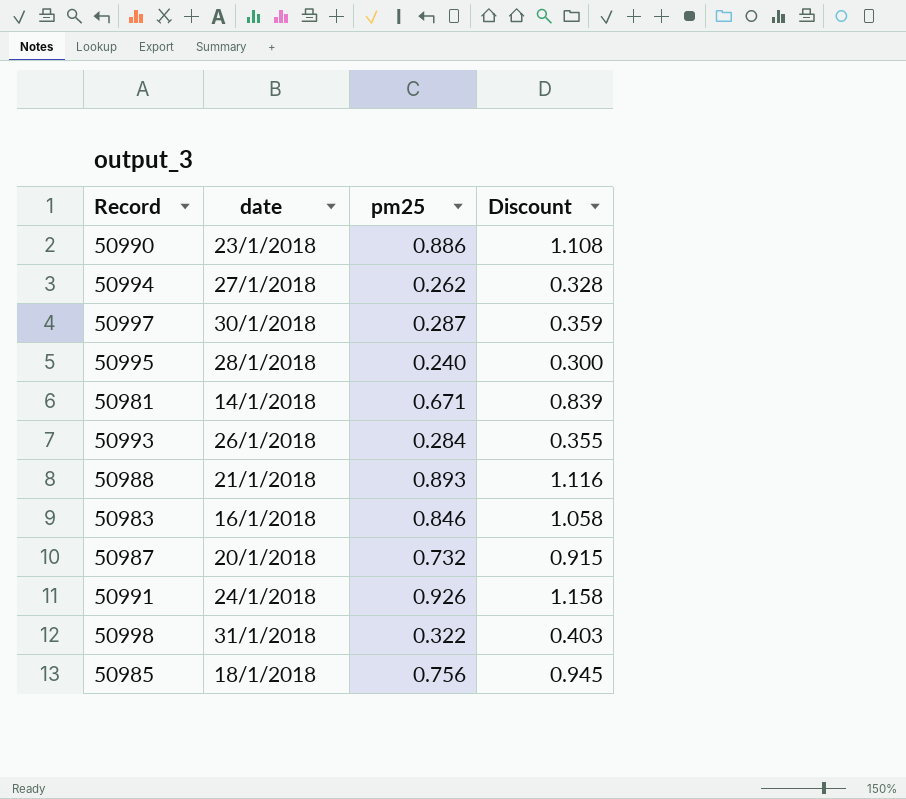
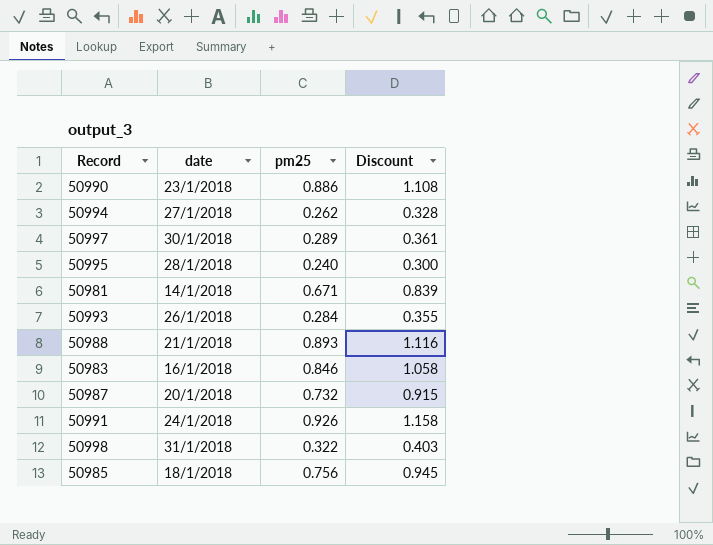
50997 | pm25: 0.287 -> 0.289
50997 | Discount: 0.359 -> 0.361

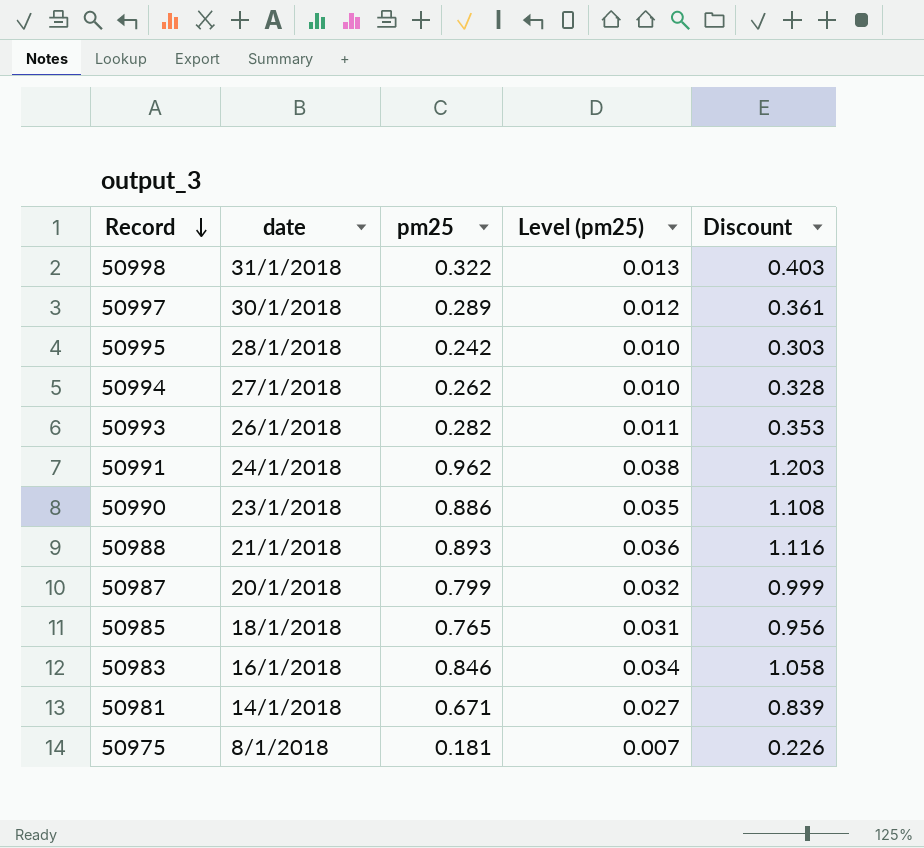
row order: none -> Record descending
column Level (pm25) | formula: none -> [pm25] * 0.04
50995 | pm25: 0.240 -> 0.242
50995 | Discount: 0.300 -> 0.303
50993 | pm25: 0.284 -> 0.282
50993 | Discount: 0.355 -> 0.353
50991 | pm25: 0.926 -> 0.962
50991 | Discount: 1.158 -> 1.203
50987 | pm25: 0.732 -> 0.799
50987 | Discount: 0.915 -> 0.999
50985 | pm25: 0.756 -> 0.765
50985 | Discount: 0.945 -> 0.956
row 50975: none -> 8/1/2018 | 0.181 | 0.007 | 0.226

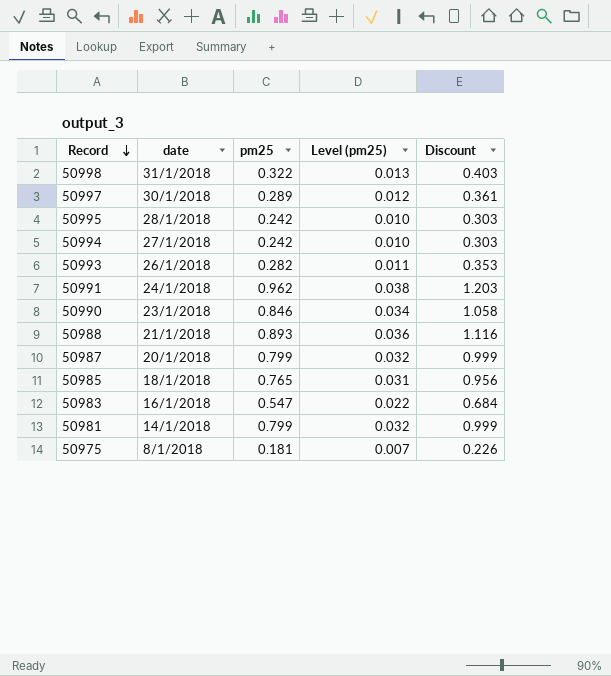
50994 | pm25: 0.262 -> 0.242
50994 | Discount: 0.328 -> 0.303
50990 | pm25: 0.886 -> 0.846
50990 | Level (pm25): 0.035 -> 0.034
50990 | Discount: 1.108 -> 1.058
50983 | pm25: 0.846 -> 0.547
50983 | Level (pm25): 0.034 -> 0.022
50983 | Discount: 1.058 -> 0.684
50981 | pm25: 0.671 -> 0.799
50981 | Level (pm25): 0.027 -> 0.032
50981 | Discount: 0.839 -> 0.999

